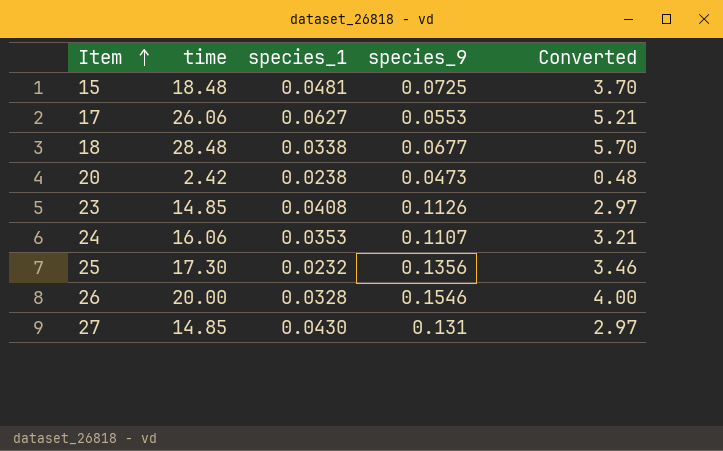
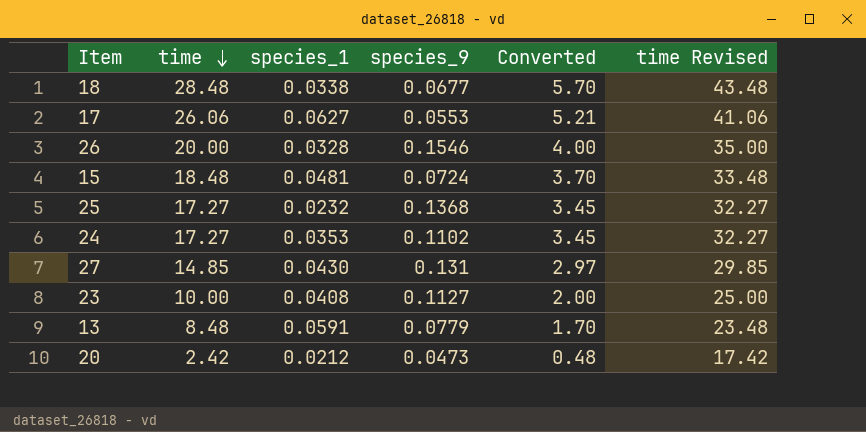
row order: Item ascending -> time descending
column time Revised | formula: none -> [time] + 15
15 | species_9: 0.0725 -> 0.0724
25 | time: 17.30 -> 17.27
25 | species_9: 0.1356 -> 0.1368
25 | Converted: 3.46 -> 3.45
24 | time: 16.06 -> 17.27
24 | species_9: 0.1107 -> 0.1102
24 | Converted: 3.21 -> 3.45
23 | time: 14.85 -> 10.00
23 | species_9: 0.1126 -> 0.1127
23 | Converted: 2.97 -> 2.00
row 13: none -> 8.48 | 0.0591 | 0.0779 | 1.70 | 23.48
20 | species_1: 0.0238 -> 0.0212

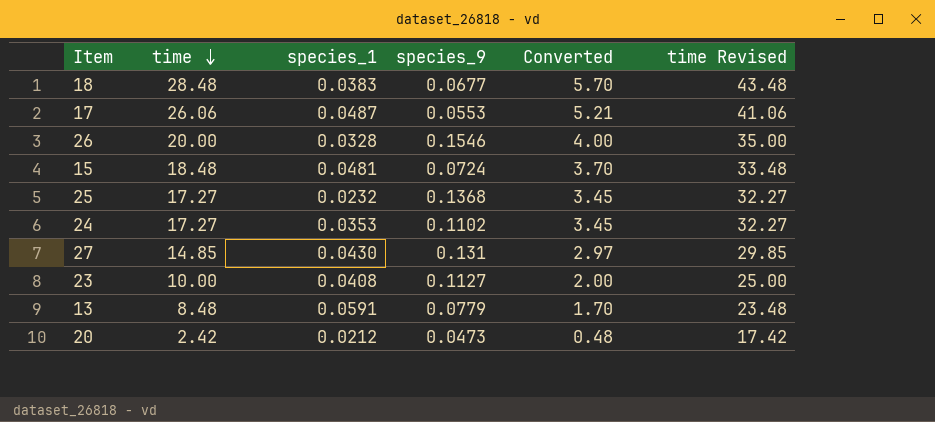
18 | species_1: 0.0338 -> 0.0383
17 | species_1: 0.0627 -> 0.0487

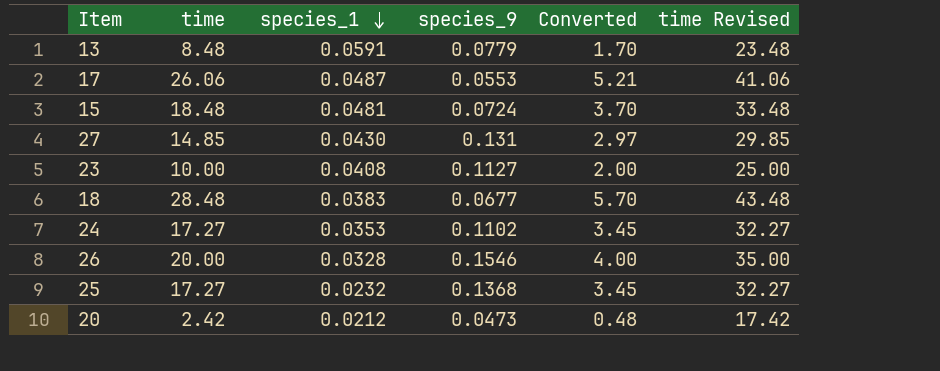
row order: time descending -> species_1 descending

